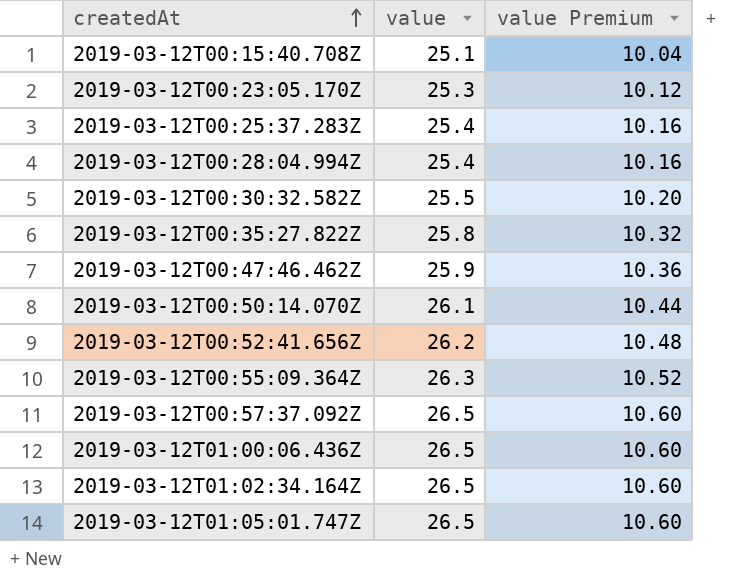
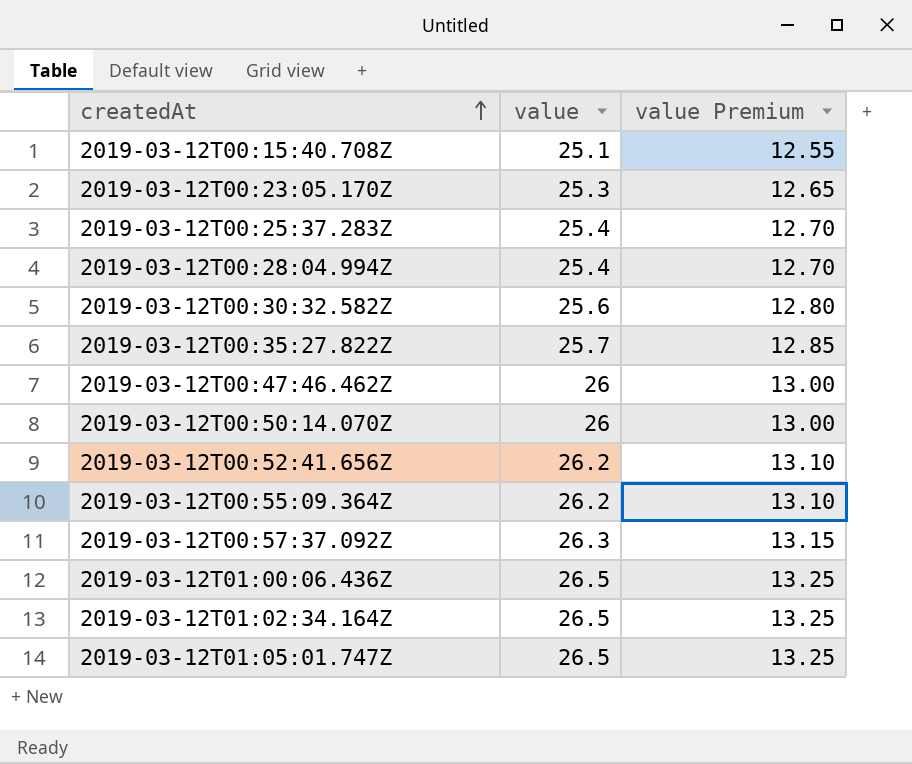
column value Premium | formula: [value] * 0.4 -> [value] * 0.5
2019-03-12T00:30:32.582Z | value: 25.5 -> 25.6
2019-03-12T00:35:27.822Z | value: 25.8 -> 25.7
2019-03-12T00:47:46.462Z | value: 25.9 -> 26
2019-03-12T00:50:14.070Z | value: 26.1 -> 26
2019-03-12T00:55:09.364Z | value: 26.3 -> 26.2
2019-03-12T00:57:37.092Z | value: 26.5 -> 26.3

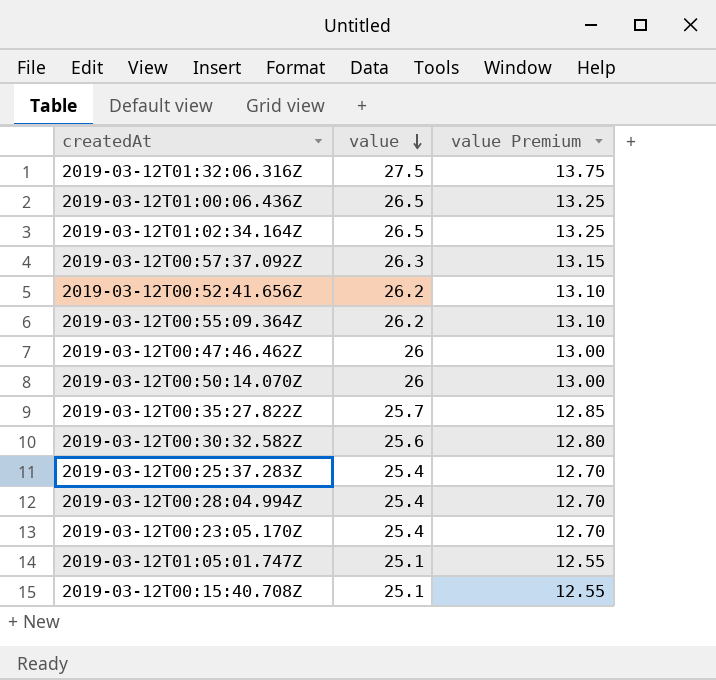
row order: createdAt ascending -> value descending
row 2019-03-12T01:32:06.316Z: none -> 27.5 | 13.75
2019-03-12T00:23:05.170Z | value: 25.3 -> 25.4
2019-03-12T00:23:05.170Z | value Premium: 12.65 -> 12.70
2019-03-12T01:05:01.747Z | value: 26.5 -> 25.1
2019-03-12T01:05:01.747Z | value Premium: 13.25 -> 12.55

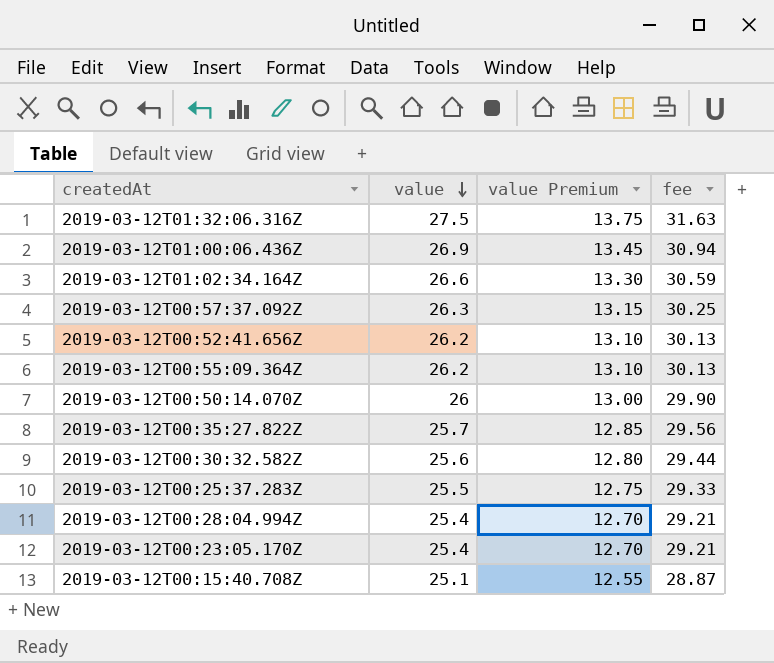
column fee | formula: none -> [value] * 1.15
row 2019-03-12T00:47:46.462Z: 26 | 13.00 -> none
row 2019-03-12T01:05:01.747Z: 25.1 | 12.55 -> none
2019-03-12T01:00:06.436Z | value: 26.5 -> 26.9
2019-03-12T01:00:06.436Z | value Premium: 13.25 -> 13.45
2019-03-12T01:02:34.164Z | value: 26.5 -> 26.6
2019-03-12T01:02:34.164Z | value Premium: 13.25 -> 13.30
2019-03-12T00:25:37.283Z | value: 25.4 -> 25.5
2019-03-12T00:25:37.283Z | value Premium: 12.70 -> 12.75

